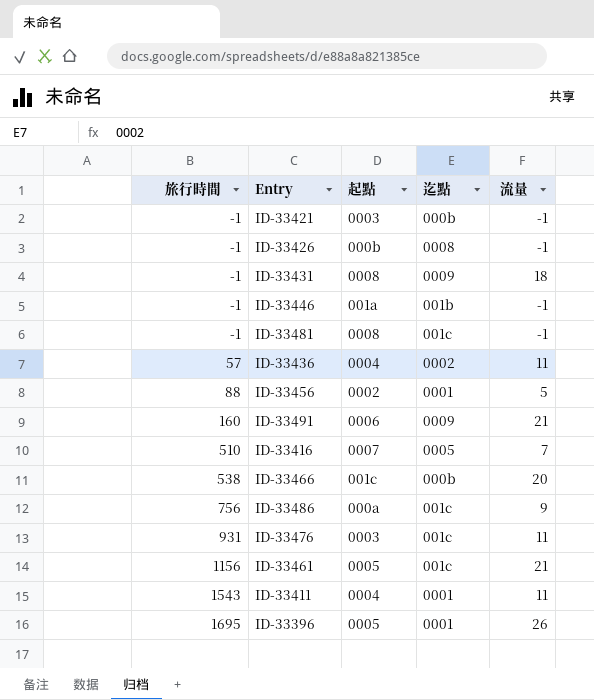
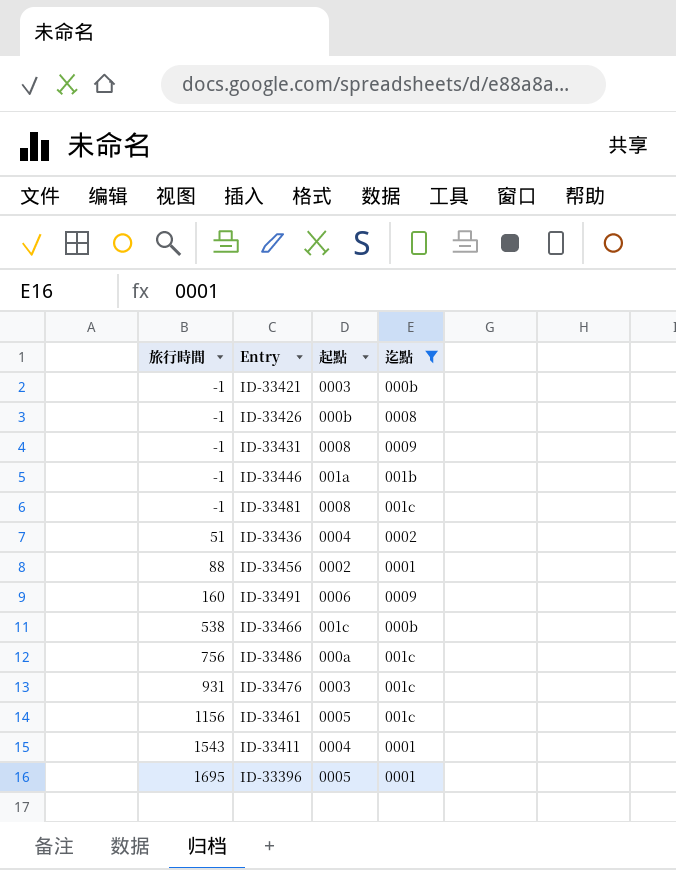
filter: none -> 迄點 != 0005
column 流量 | position: 5 -> none
ID-33436 | 旅行時間: 57 -> 51

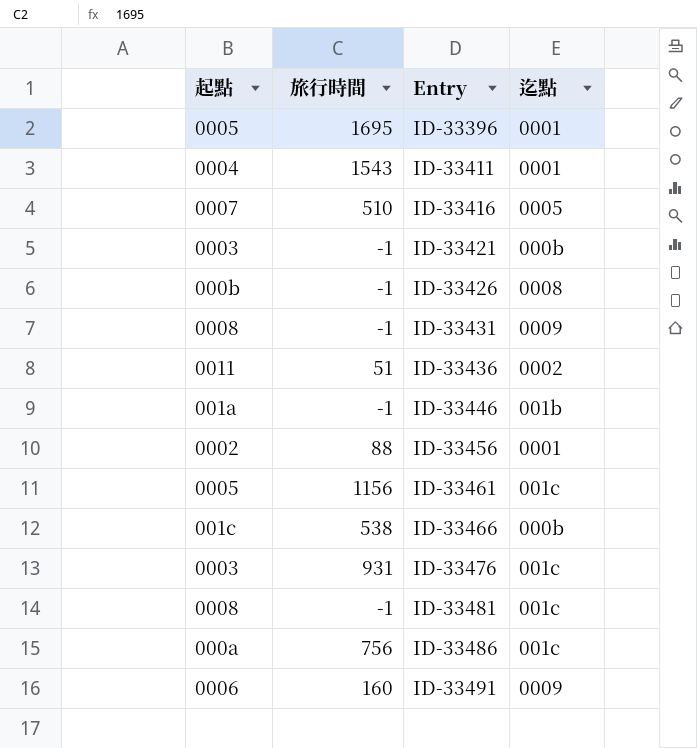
filter: 迄點 != 0005 -> none
row order: 旅行時間 ascending -> Entry ascending
column 起點 | position: 3 -> 1
ID-33436 | 起點: 0004 -> 0011

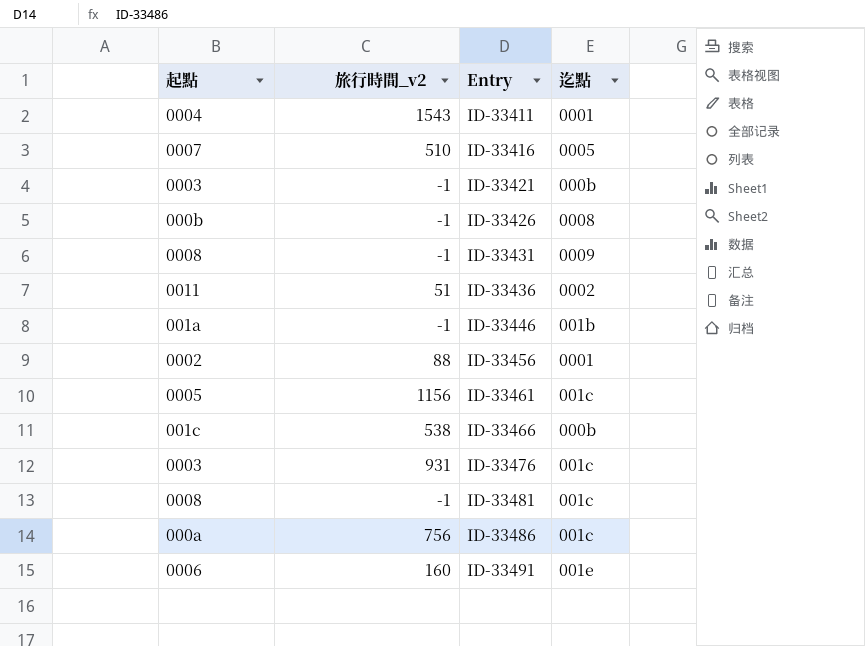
column name: 旅行時間 -> 旅行時間_v2
row ID-33396: 0005 | 1695 | 0001 -> none
ID-33491 | 迄點: 0009 -> 001e

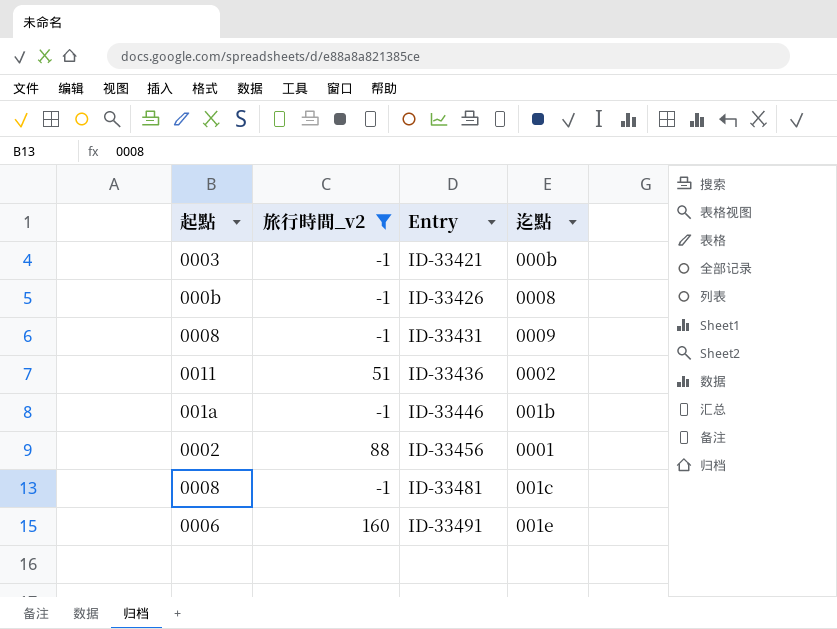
filter: none -> 旅行時間_v2 <= 160

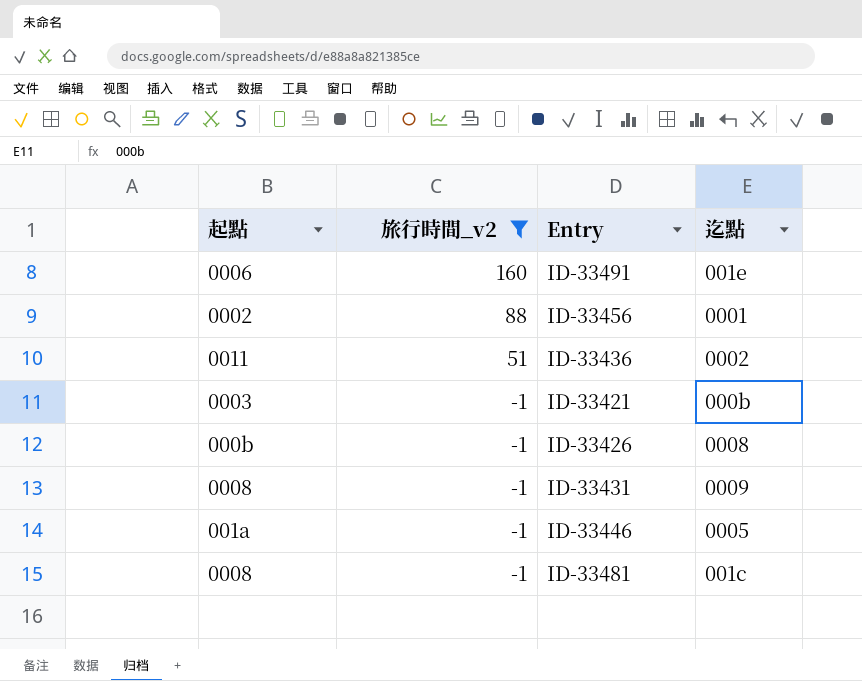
row order: Entry ascending -> 旅行時間_v2 descending
ID-33446 | 迄點: 001b -> 0005

